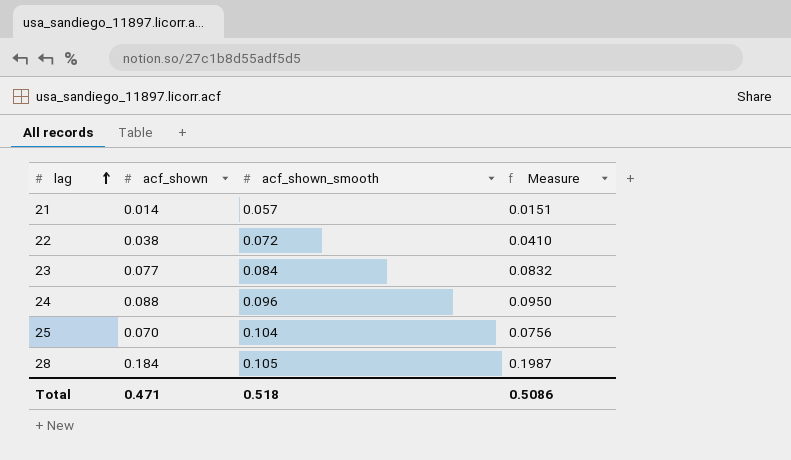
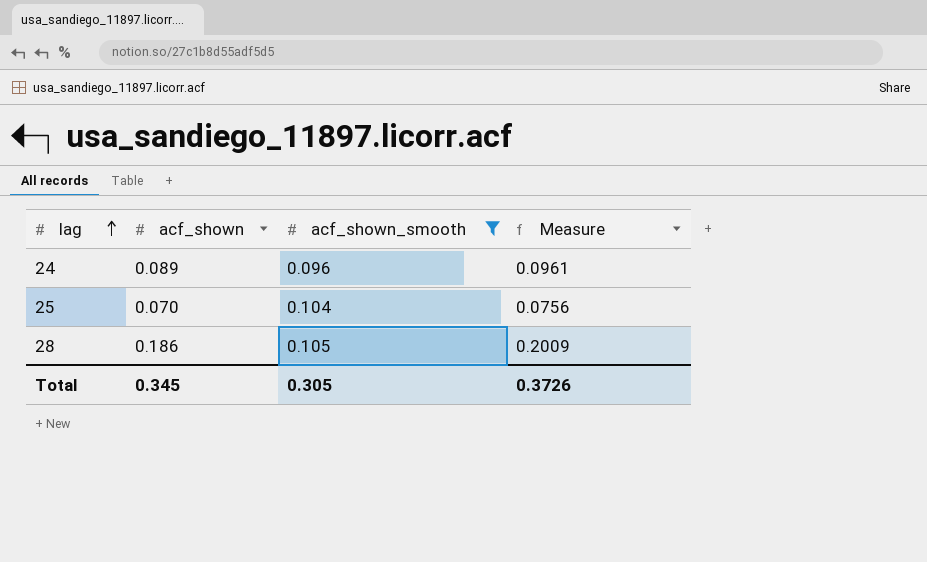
filter: none -> acf_shown_smooth >= 0.096
24 | acf_shown: 0.088 -> 0.089
24 | Measure: 0.0950 -> 0.0961
28 | acf_shown: 0.184 -> 0.186
28 | Measure: 0.1987 -> 0.2009
Total | acf_shown: 0.471 -> 0.345
Total | acf_shown_smooth: 0.518 -> 0.305
Total | Measure: 0.5086 -> 0.3726

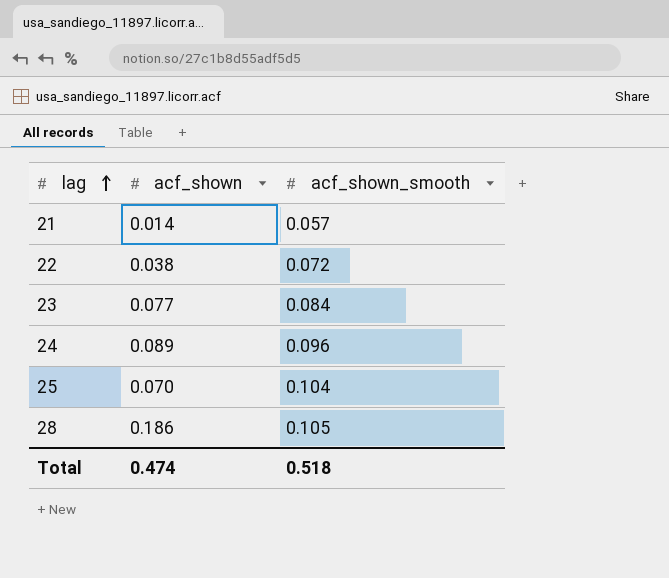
filter: acf_shown_smooth >= 0.096 -> none
column Measure | formula: [acf_shown] * 1.08 -> none
Total | acf_shown: 0.345 -> 0.474
Total | acf_shown_smooth: 0.305 -> 0.518

